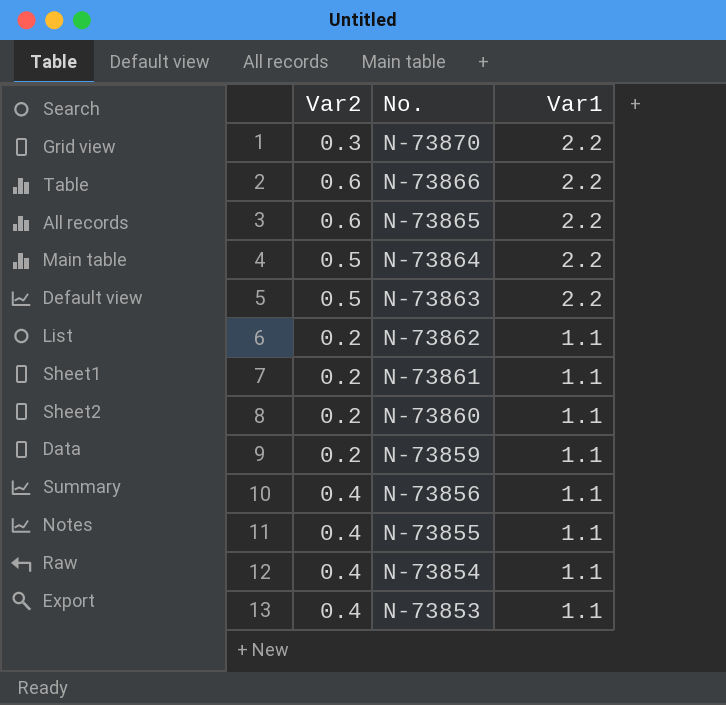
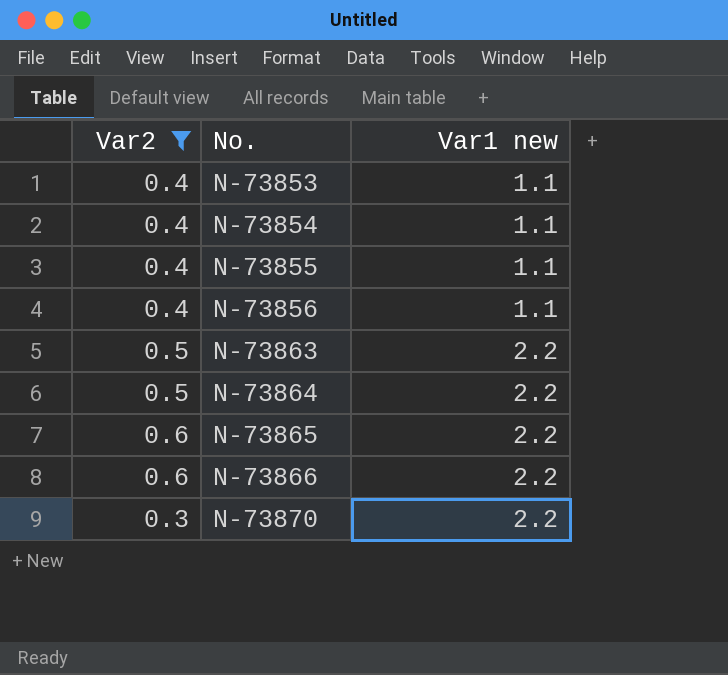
filter: none -> Var2 != 0.2
row order: No. descending -> No. ascending
column name: Var1 -> Var1 new

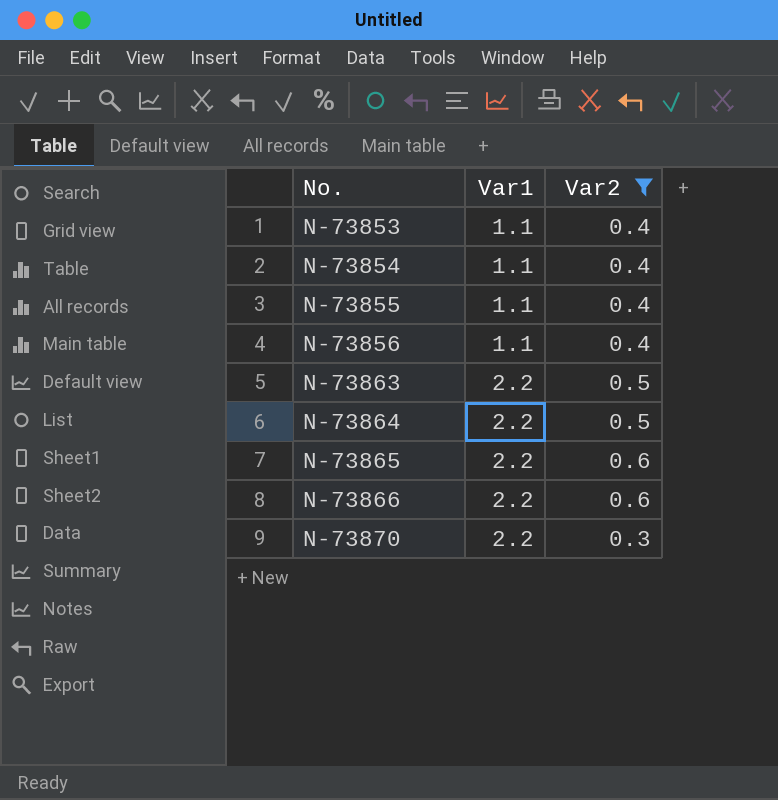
column name: Var1 new -> Var1
column Var2 | position: 1 -> 3

